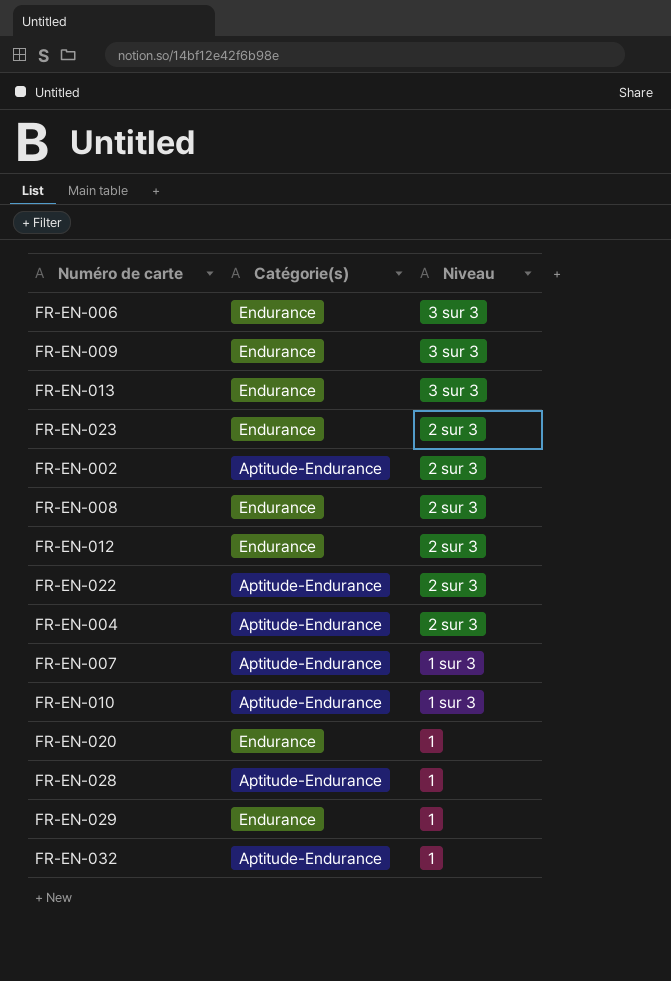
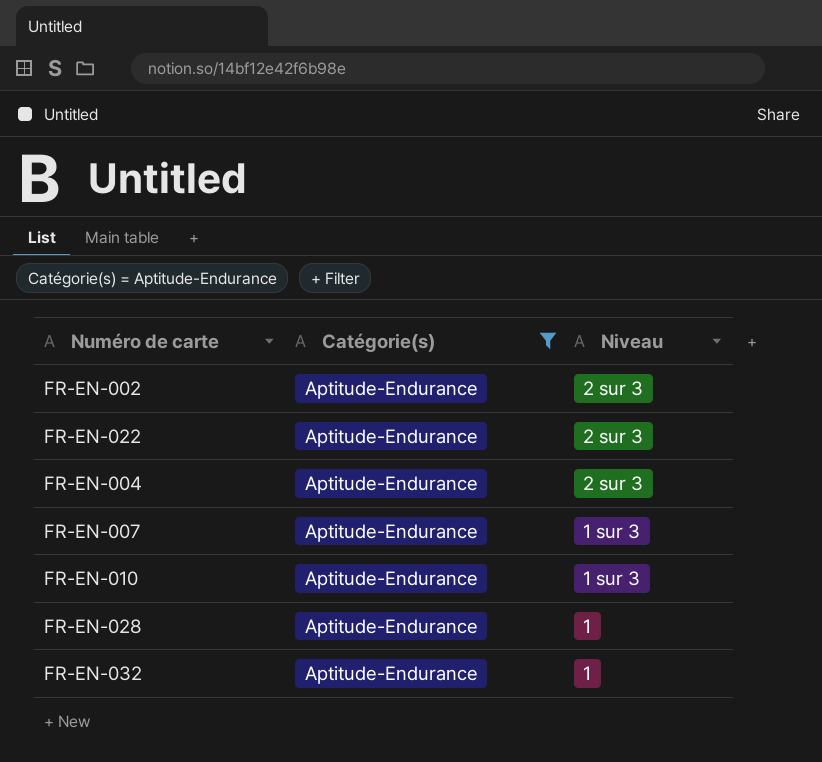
filter: none -> Catégorie(s) = Aptitude-Endurance

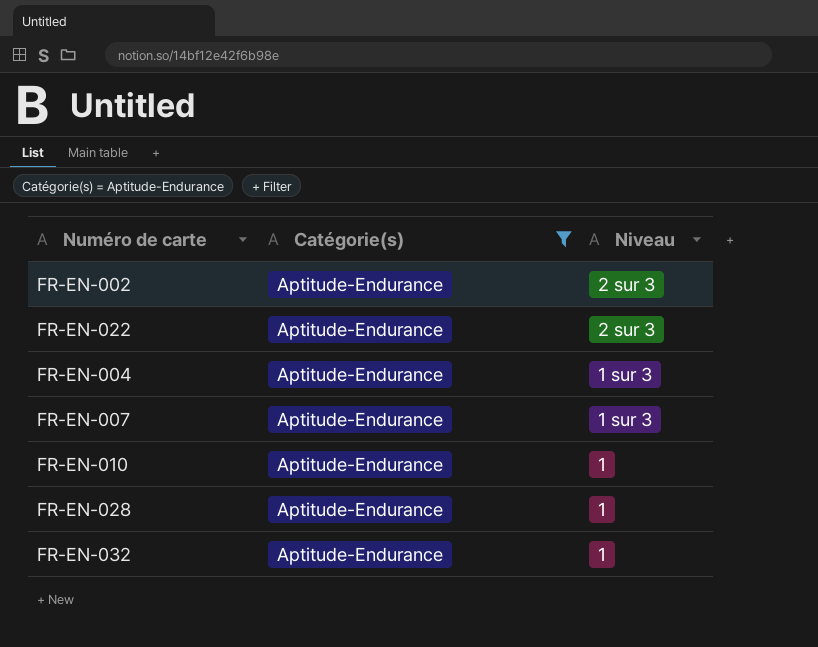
FR-EN-004 | Niveau: 2 sur 3 -> 1 sur 3
FR-EN-010 | Niveau: 1 sur 3 -> 1

